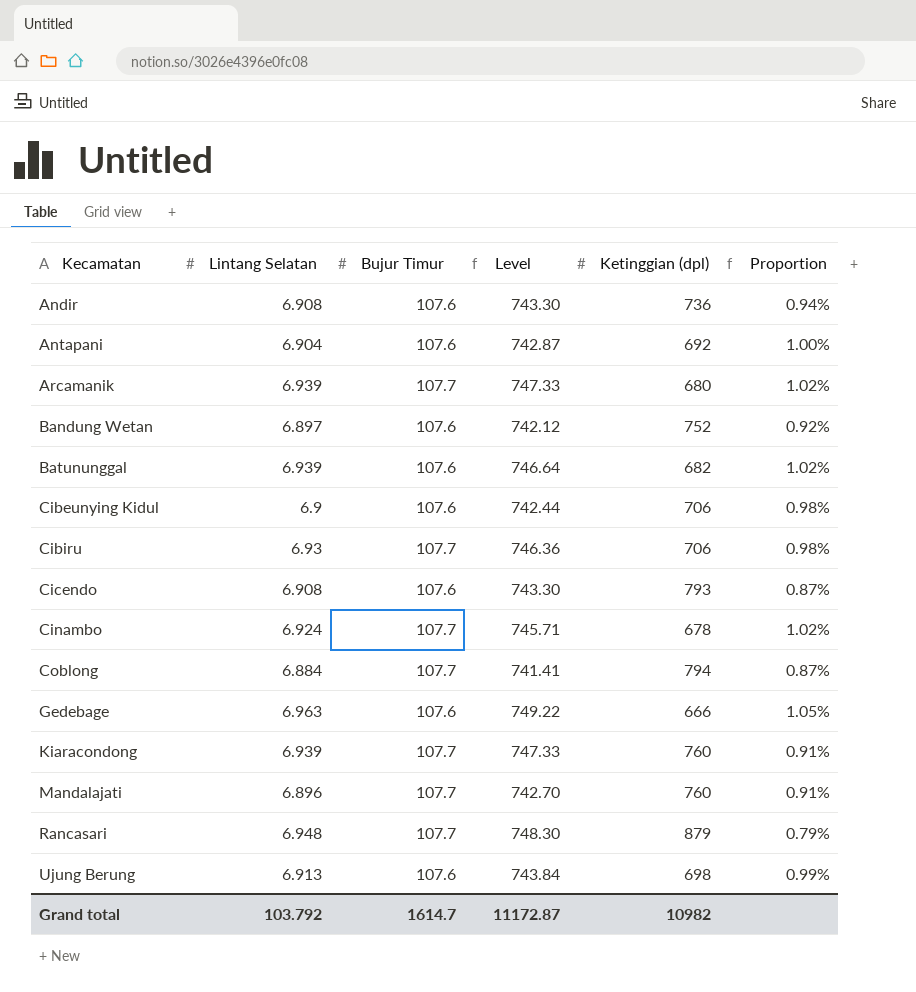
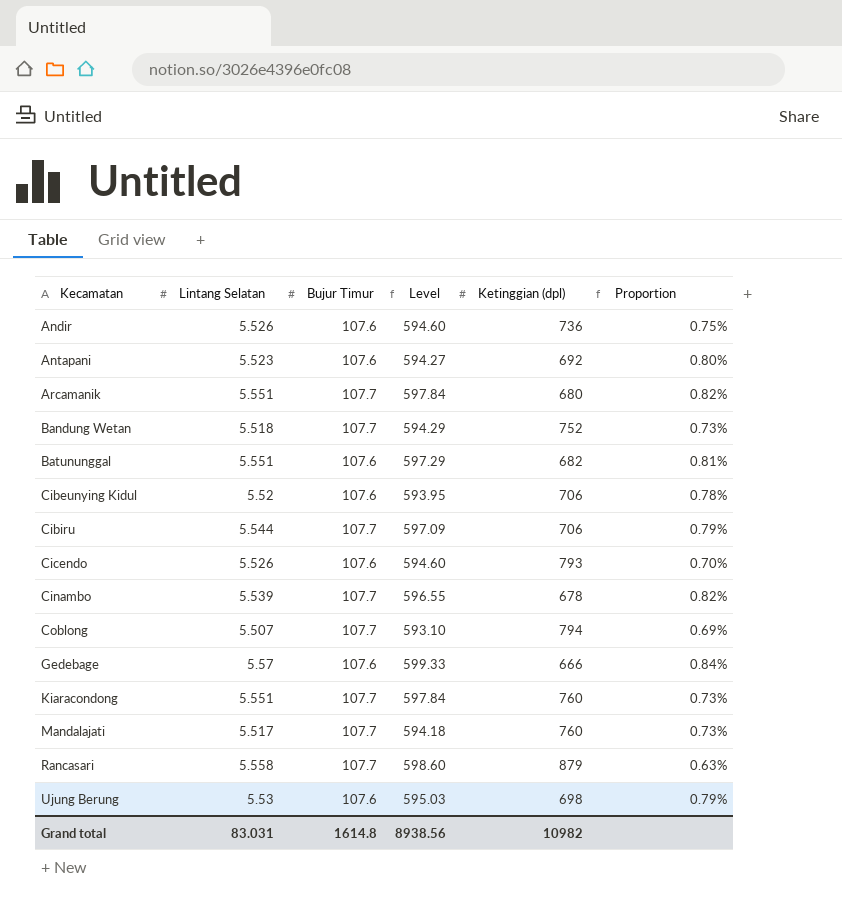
Andir | Lintang Selatan: 6.908 -> 5.526
Andir | Level: 743.30 -> 594.60
Andir | Proportion: 0.94% -> 0.75%
Antapani | Lintang Selatan: 6.904 -> 5.523
Antapani | Level: 742.87 -> 594.27
Antapani | Proportion: 1.00% -> 0.80%
Arcamanik | Lintang Selatan: 6.939 -> 5.551
Arcamanik | Level: 747.33 -> 597.84
Arcamanik | Proportion: 1.02% -> 0.82%
Bandung Wetan | Lintang Selatan: 6.897 -> 5.518
Bandung Wetan | Bujur Timur: 107.6 -> 107.7
Bandung Wetan | Level: 742.12 -> 594.29
Bandung Wetan | Proportion: 0.92% -> 0.73%
Batununggal | Lintang Selatan: 6.939 -> 5.551
Batununggal | Level: 746.64 -> 597.29
Batununggal | Proportion: 1.02% -> 0.81%
Cibeunying Kidul | Lintang Selatan: 6.9 -> 5.52
Cibeunying Kidul | Level: 742.44 -> 593.95
Cibeunying Kidul | Proportion: 0.98% -> 0.78%
Cibiru | Lintang Selatan: 6.93 -> 5.544
Cibiru | Level: 746.36 -> 597.09
Cibiru | Proportion: 0.98% -> 0.79%
Cicendo | Lintang Selatan: 6.908 -> 5.526
Cicendo | Level: 743.30 -> 594.60
Cicendo | Proportion: 0.87% -> 0.70%
Cinambo | Lintang Selatan: 6.924 -> 5.539
Cinambo | Level: 745.71 -> 596.55
Cinambo | Proportion: 1.02% -> 0.82%
Coblong | Lintang Selatan: 6.884 -> 5.507
Coblong | Level: 741.41 -> 593.10
Coblong | Proportion: 0.87% -> 0.69%
Gedebage | Lintang Selatan: 6.963 -> 5.57
Gedebage | Level: 749.22 -> 599.33
Gedebage | Proportion: 1.05% -> 0.84%
Kiaracondong | Lintang Selatan: 6.939 -> 5.551
Kiaracondong | Level: 747.33 -> 597.84
Kiaracondong | Proportion: 0.91% -> 0.73%
Mandalajati | Lintang Selatan: 6.896 -> 5.517
Mandalajati | Level: 742.70 -> 594.18
Mandalajati | Proportion: 0.91% -> 0.73%
Rancasari | Lintang Selatan: 6.948 -> 5.558
Rancasari | Level: 748.30 -> 598.60
Rancasari | Proportion: 0.79% -> 0.63%
Ujung Berung | Lintang Selatan: 6.913 -> 5.53
Ujung Berung | Level: 743.84 -> 595.03
Ujung Berung | Proportion: 0.99% -> 0.79%
Grand total | Lintang Selatan: 103.792 -> 83.031
Grand total | Bujur Timur: 1614.7 -> 1614.8
Grand total | Level: 11172.87 -> 8938.56

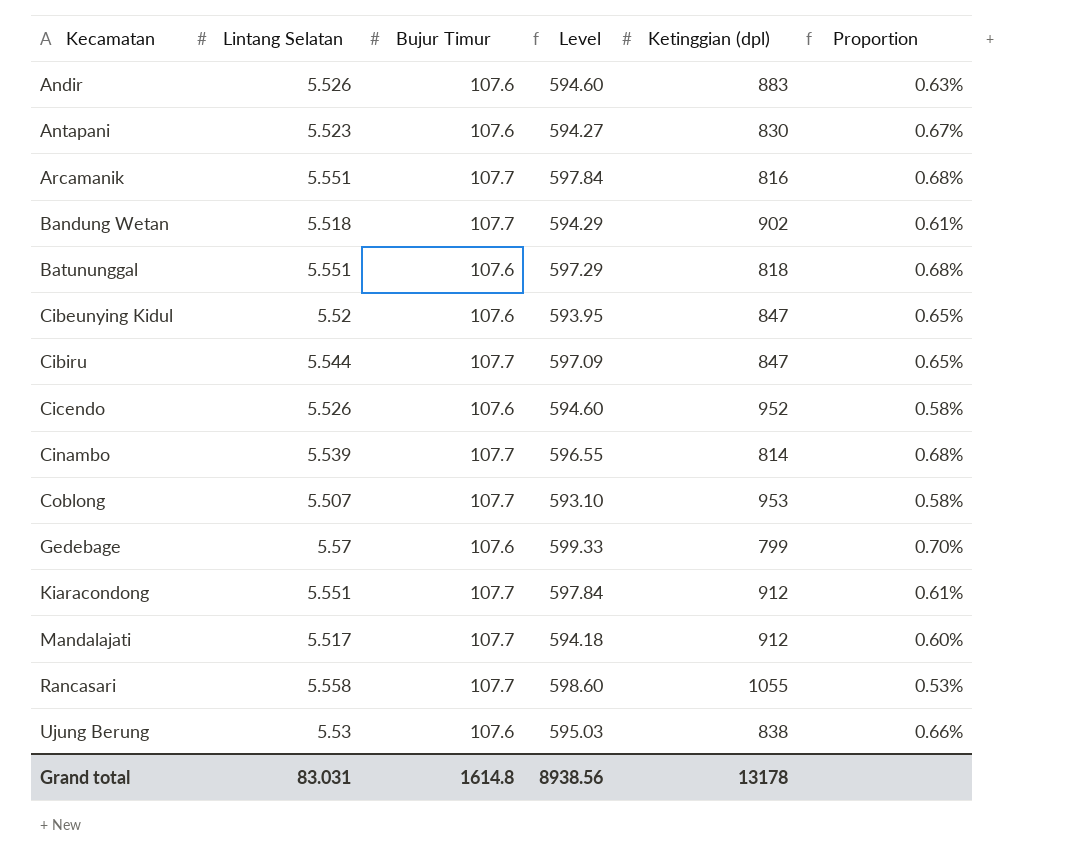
Andir | Ketinggian (dpl): 736 -> 883
Andir | Proportion: 0.75% -> 0.63%
Antapani | Ketinggian (dpl): 692 -> 830
Antapani | Proportion: 0.80% -> 0.67%
Arcamanik | Ketinggian (dpl): 680 -> 816
Arcamanik | Proportion: 0.82% -> 0.68%
Bandung Wetan | Ketinggian (dpl): 752 -> 902
Bandung Wetan | Proportion: 0.73% -> 0.61%
Batununggal | Ketinggian (dpl): 682 -> 818
Batununggal | Proportion: 0.81% -> 0.68%
Cibeunying Kidul | Ketinggian (dpl): 706 -> 847
Cibeunying Kidul | Proportion: 0.78% -> 0.65%
Cibiru | Ketinggian (dpl): 706 -> 847
Cibiru | Proportion: 0.79% -> 0.65%
Cicendo | Ketinggian (dpl): 793 -> 952
Cicendo | Proportion: 0.70% -> 0.58%
Cinambo | Ketinggian (dpl): 678 -> 814
Cinambo | Proportion: 0.82% -> 0.68%
Coblong | Ketinggian (dpl): 794 -> 953
Coblong | Proportion: 0.69% -> 0.58%
Gedebage | Ketinggian (dpl): 666 -> 799
Gedebage | Proportion: 0.84% -> 0.70%
Kiaracondong | Ketinggian (dpl): 760 -> 912
Kiaracondong | Proportion: 0.73% -> 0.61%
Mandalajati | Ketinggian (dpl): 760 -> 912
Mandalajati | Proportion: 0.73% -> 0.60%
Rancasari | Ketinggian (dpl): 879 -> 1055
Rancasari | Proportion: 0.63% -> 0.53%
Ujung Berung | Ketinggian (dpl): 698 -> 838
Ujung Berung | Proportion: 0.79% -> 0.66%
Grand total | Ketinggian (dpl): 10982 -> 13178

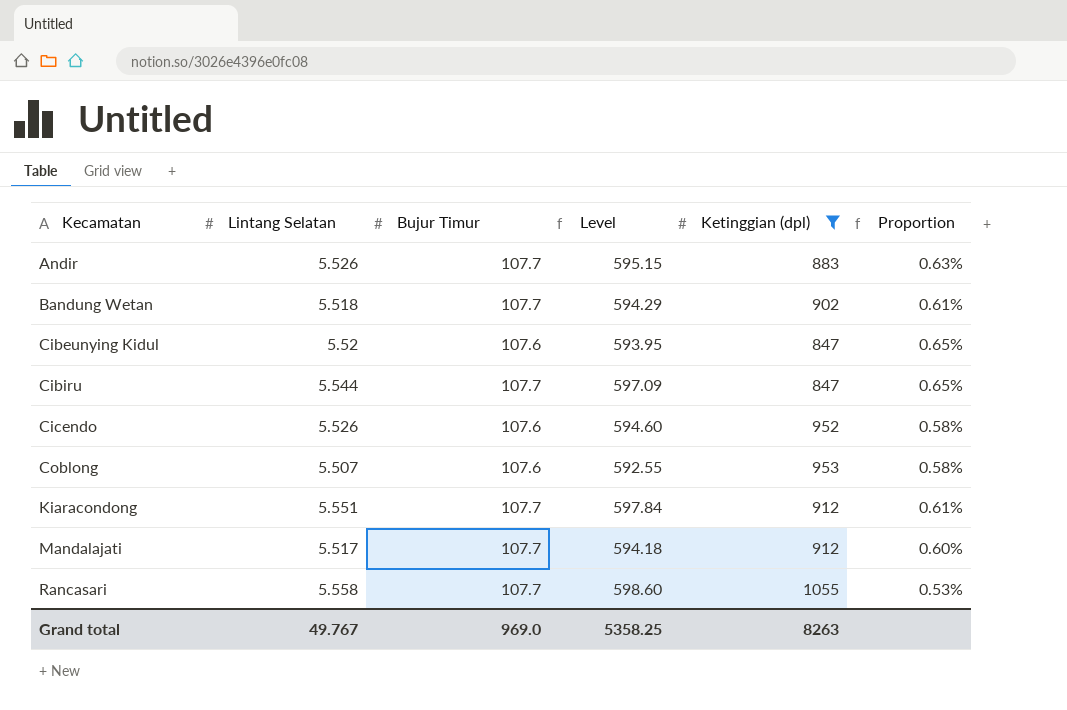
filter: none -> Ketinggian (dpl) >= 847
Andir | Bujur Timur: 107.6 -> 107.7
Andir | Level: 594.60 -> 595.15
Coblong | Bujur Timur: 107.7 -> 107.6
Coblong | Level: 593.10 -> 592.55
Grand total | Lintang Selatan: 83.031 -> 49.767
Grand total | Bujur Timur: 1614.8 -> 969.0
Grand total | Level: 8938.56 -> 5358.25
Grand total | Ketinggian (dpl): 13178 -> 8263

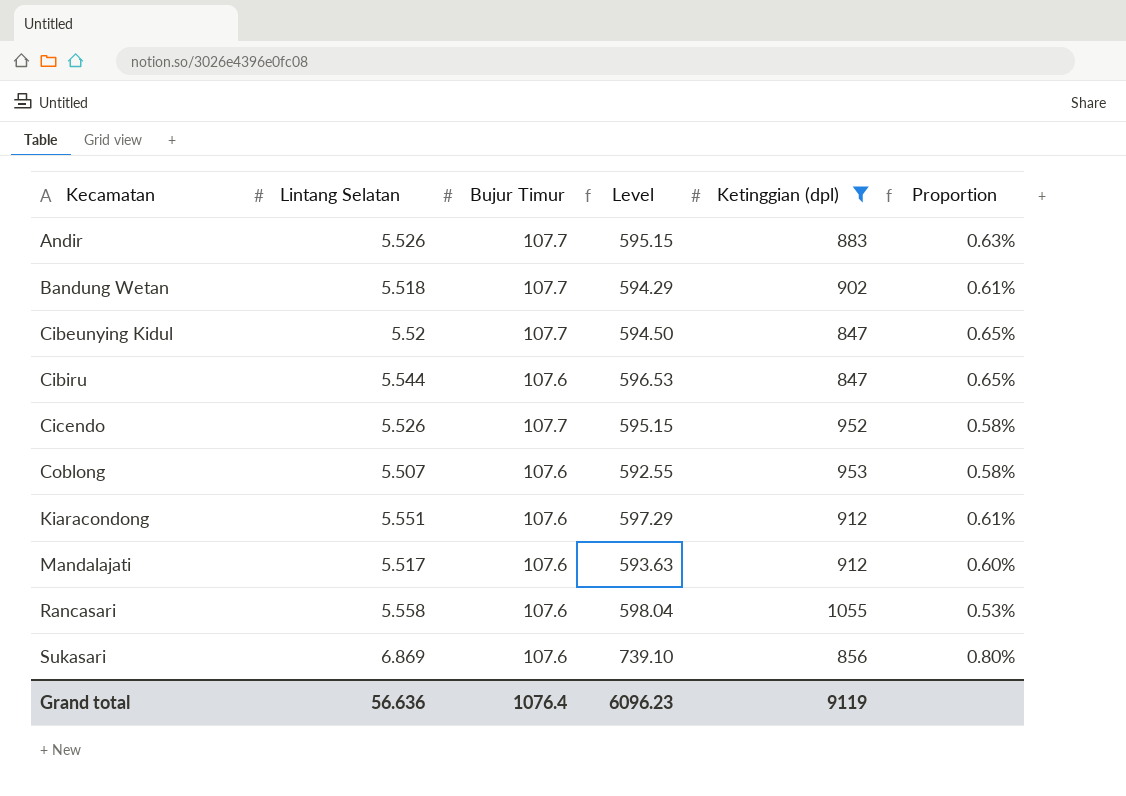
Cibeunying Kidul | Bujur Timur: 107.6 -> 107.7
Cibeunying Kidul | Level: 593.95 -> 594.50
Cibiru | Bujur Timur: 107.7 -> 107.6
Cibiru | Level: 597.09 -> 596.53
Cicendo | Bujur Timur: 107.6 -> 107.7
Cicendo | Level: 594.60 -> 595.15
Kiaracondong | Bujur Timur: 107.7 -> 107.6
Kiaracondong | Level: 597.84 -> 597.29
Mandalajati | Bujur Timur: 107.7 -> 107.6
Mandalajati | Level: 594.18 -> 593.63
Rancasari | Bujur Timur: 107.7 -> 107.6
Rancasari | Level: 598.60 -> 598.04
row Sukasari: none -> 6.869 | 107.6 | 739.10 | 856 | 0.80%
Grand total | Lintang Selatan: 49.767 -> 56.636
Grand total | Bujur Timur: 969.0 -> 1076.4
Grand total | Level: 5358.25 -> 6096.23
Grand total | Ketinggian (dpl): 8263 -> 9119

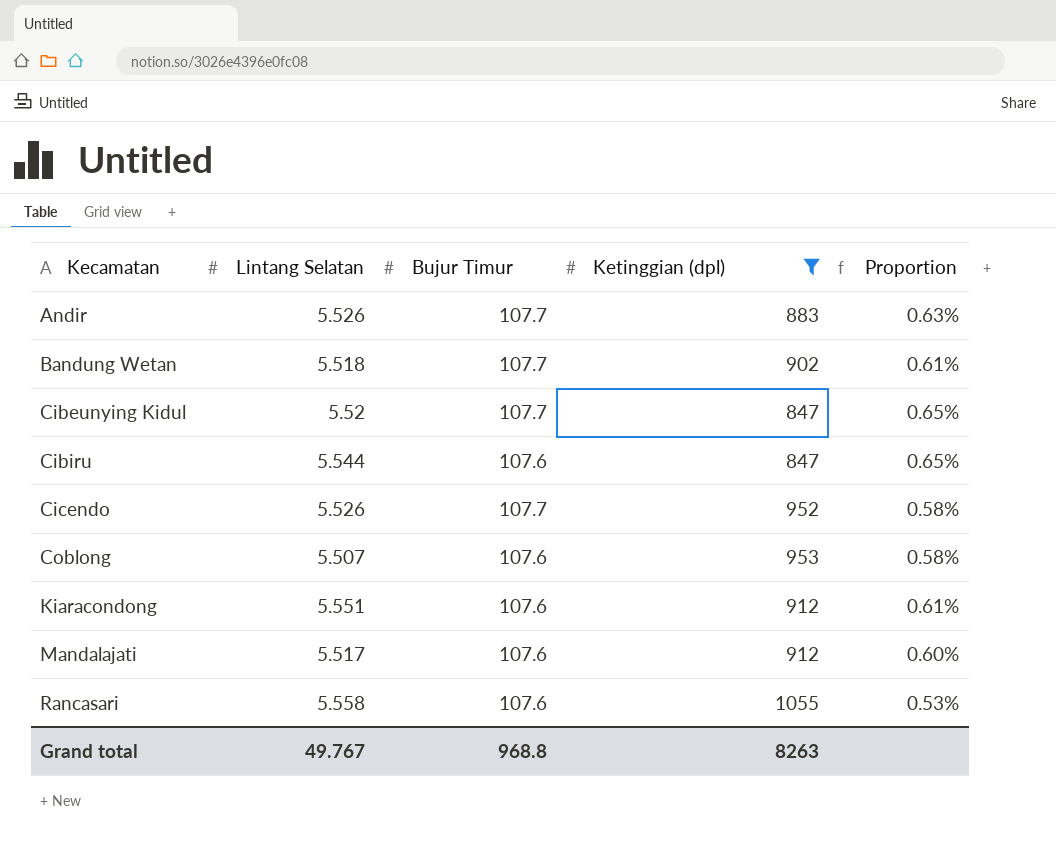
column Level | formula: [Lintang Selatan] * [Bujur Timur] -> none
row Sukasari: 6.869 | 107.6 | 739.10 | 856 | 0.80% -> none
Grand total | Lintang Selatan: 56.636 -> 49.767
Grand total | Bujur Timur: 1076.4 -> 968.8
Grand total | Ketinggian (dpl): 9119 -> 8263

